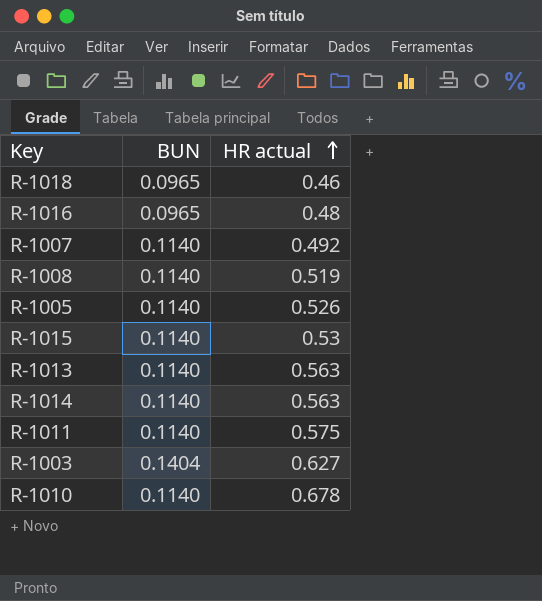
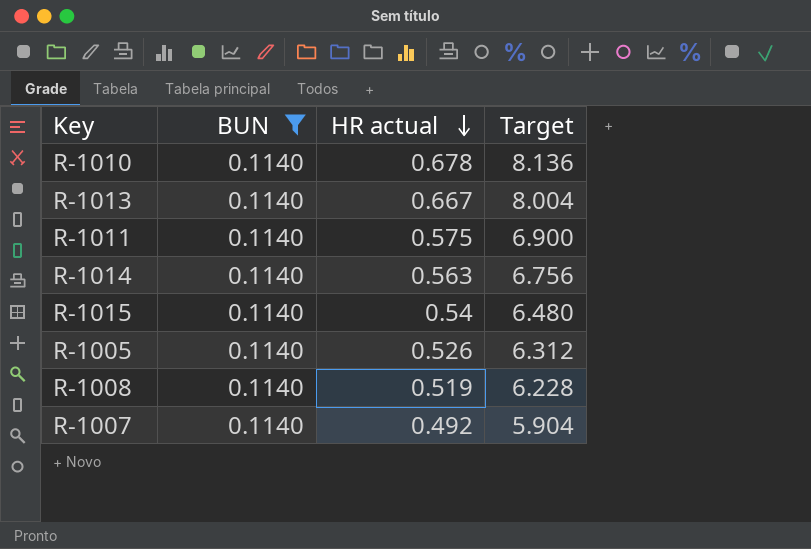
filter: none -> BUN = 0.1140
row order: HR actual ascending -> HR actual descending
column Target | formula: none -> [HR actual] * 12
R-1013 | HR actual: 0.563 -> 0.667
R-1015 | HR actual: 0.53 -> 0.54

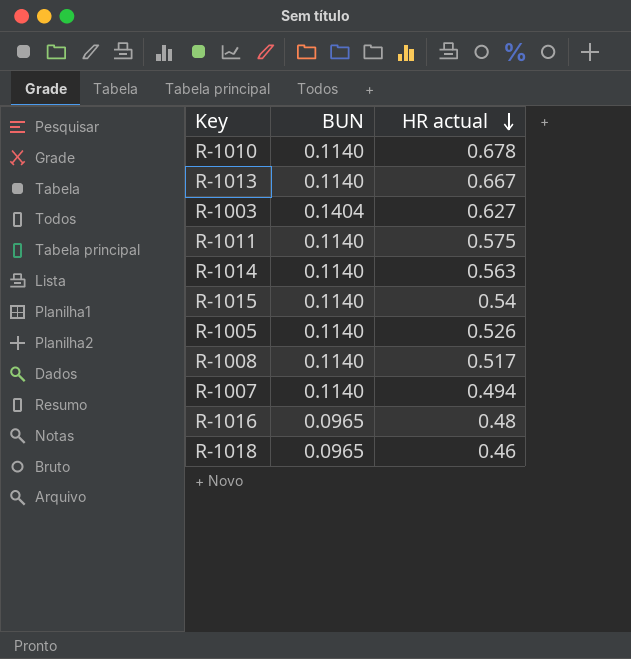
filter: BUN = 0.1140 -> none
column Target | formula: [HR actual] * 12 -> none
R-1008 | HR actual: 0.519 -> 0.517
R-1007 | HR actual: 0.492 -> 0.494

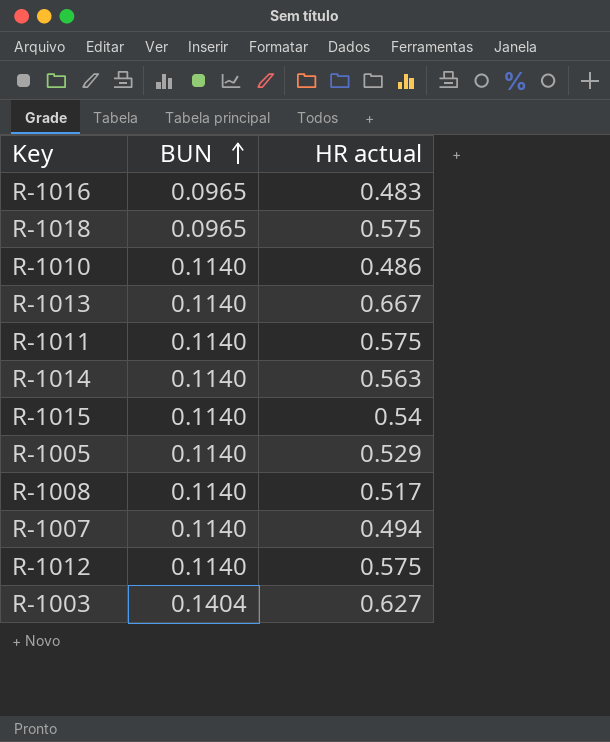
row order: HR actual descending -> BUN ascending
R-1016 | HR actual: 0.48 -> 0.483
R-1018 | HR actual: 0.46 -> 0.575
R-1010 | HR actual: 0.678 -> 0.486
R-1005 | HR actual: 0.526 -> 0.529
row R-1012: none -> 0.1140 | 0.575

